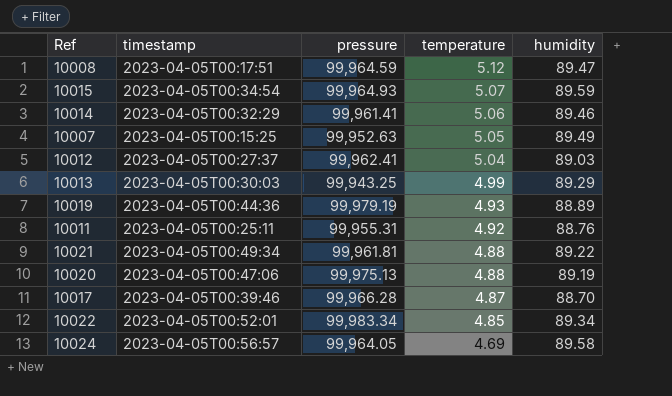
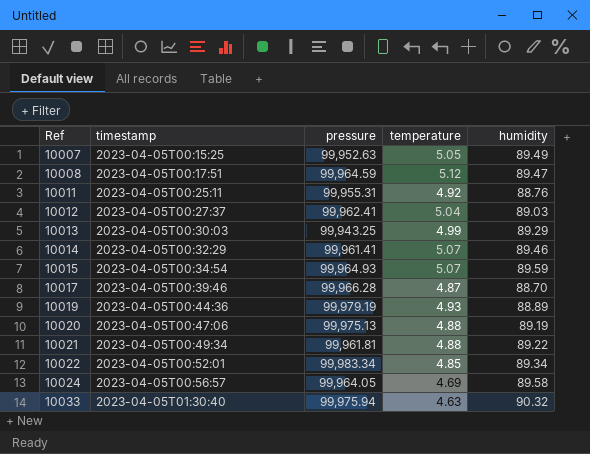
row order: temperature descending -> Ref ascending
10014 | temperature: 5.06 -> 5.07
row 10033: none -> 2023-04-05T01:30:40 | 99,975.94 | 4.63 | 90.32

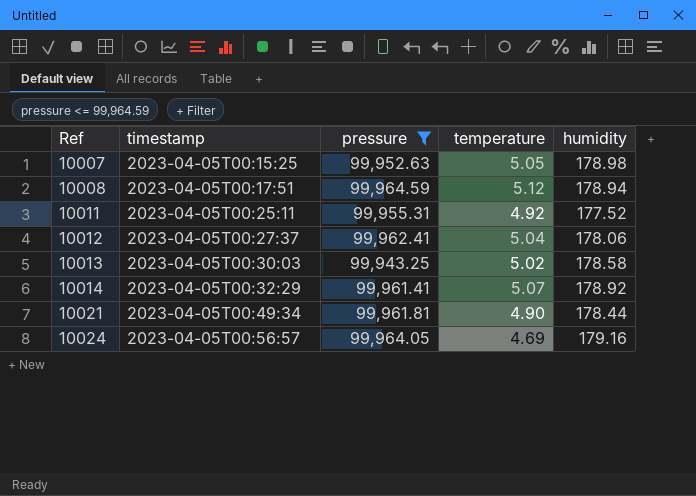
filter: none -> pressure <= 99,964.59
10007 | humidity: 89.49 -> 178.98
10008 | humidity: 89.47 -> 178.94
10011 | humidity: 88.76 -> 177.52
10012 | humidity: 89.03 -> 178.06
10013 | temperature: 4.99 -> 5.02
10013 | humidity: 89.29 -> 178.58
10014 | humidity: 89.46 -> 178.92
10021 | temperature: 4.88 -> 4.90
10021 | humidity: 89.22 -> 178.44
10024 | humidity: 89.58 -> 179.16

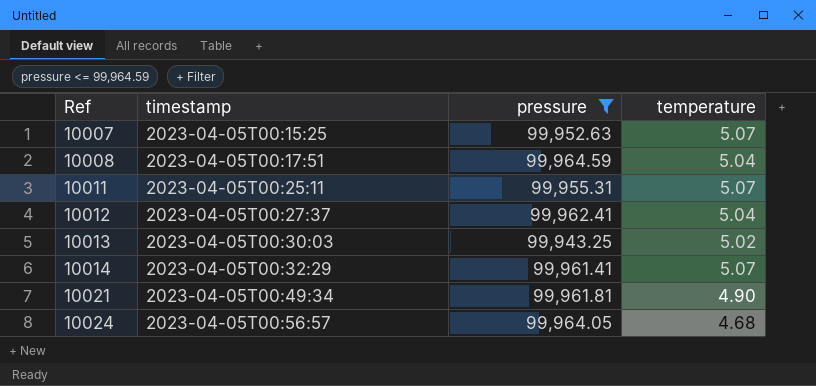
column humidity | position: 5 -> none
10007 | temperature: 5.05 -> 5.07
10008 | temperature: 5.12 -> 5.04
10011 | temperature: 4.92 -> 5.07
10024 | temperature: 4.69 -> 4.68

